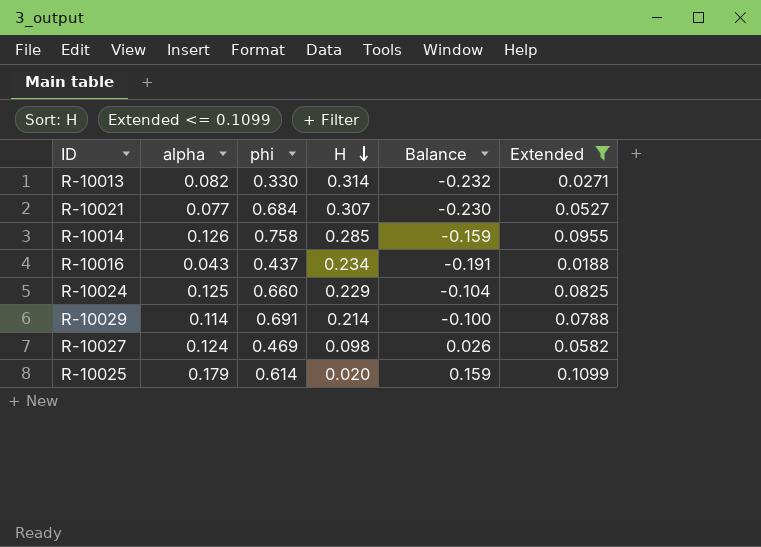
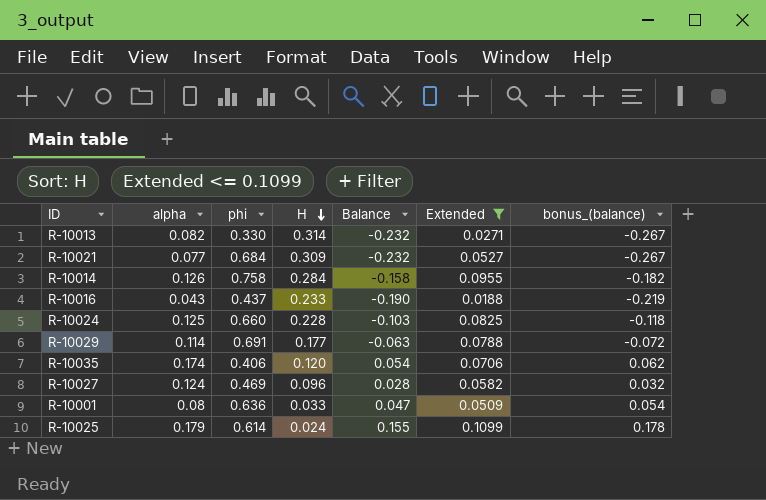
column bonus_(balance) | formula: none -> [Balance] * 1.15
R-10021 | H: 0.307 -> 0.309
R-10021 | Balance: -0.230 -> -0.232
R-10014 | H: 0.285 -> 0.284
R-10014 | Balance: -0.159 -> -0.158
R-10016 | H: 0.234 -> 0.233
R-10016 | Balance: -0.191 -> -0.190
R-10024 | H: 0.229 -> 0.228
R-10024 | Balance: -0.104 -> -0.103
R-10029 | H: 0.214 -> 0.177
R-10029 | Balance: -0.100 -> -0.063
row R-10035: none -> 0.174 | 0.406 | 0.120 | 0.054 | 0.0706 | 0.062
R-10027 | H: 0.098 -> 0.096
R-10027 | Balance: 0.026 -> 0.028
row R-10001: none -> 0.08 | 0.636 | 0.033 | 0.047 | 0.0509 | 0.054
R-10025 | H: 0.020 -> 0.024
R-10025 | Balance: 0.159 -> 0.155

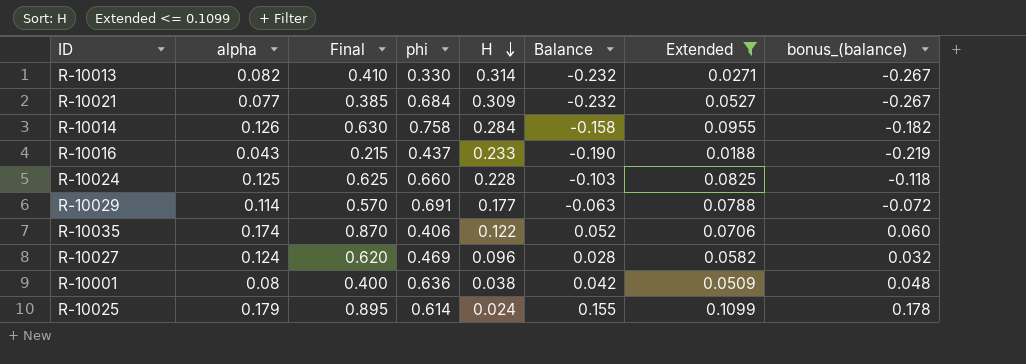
column Final | formula: none -> [alpha] * 5
R-10035 | H: 0.120 -> 0.122
R-10035 | Balance: 0.054 -> 0.052
R-10035 | bonus_(balance): 0.062 -> 0.060
R-10001 | H: 0.033 -> 0.038
R-10001 | Balance: 0.047 -> 0.042
R-10001 | bonus_(balance): 0.054 -> 0.048

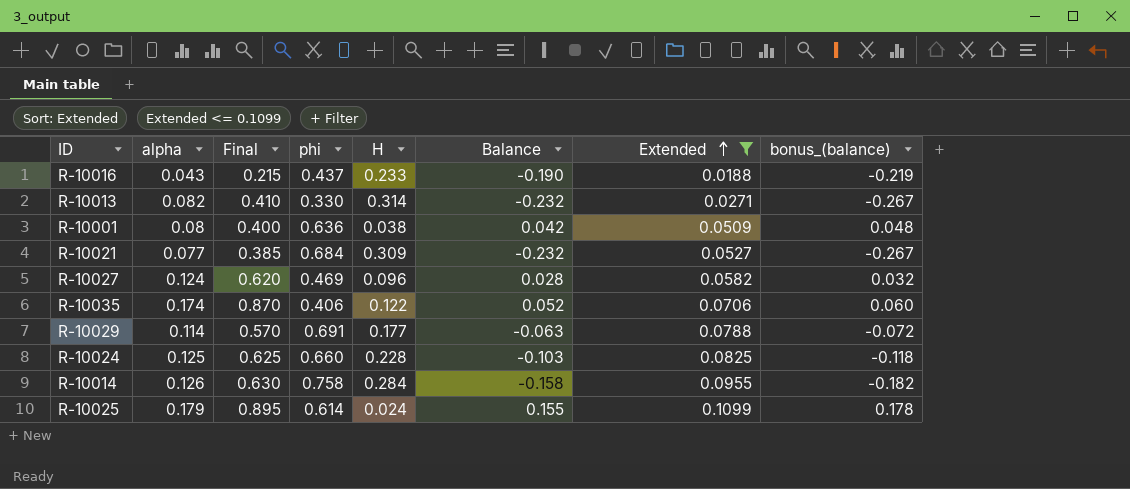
row order: H descending -> Extended ascending

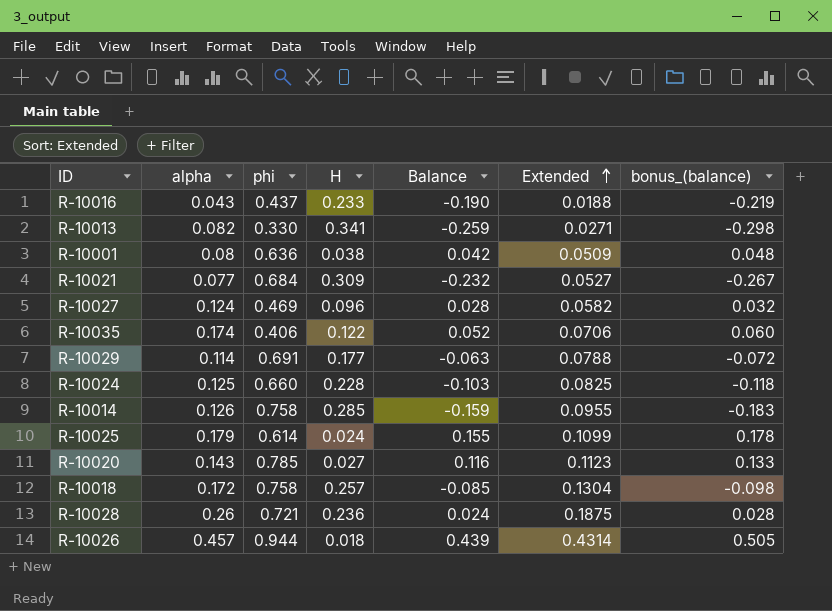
filter: Extended <= 0.1099 -> none
column Final | formula: [alpha] * 5 -> none
R-10013 | H: 0.314 -> 0.341
R-10013 | Balance: -0.232 -> -0.259
R-10013 | bonus_(balance): -0.267 -> -0.298
R-10014 | H: 0.284 -> 0.285
R-10014 | Balance: -0.158 -> -0.159
R-10014 | bonus_(balance): -0.182 -> -0.183

